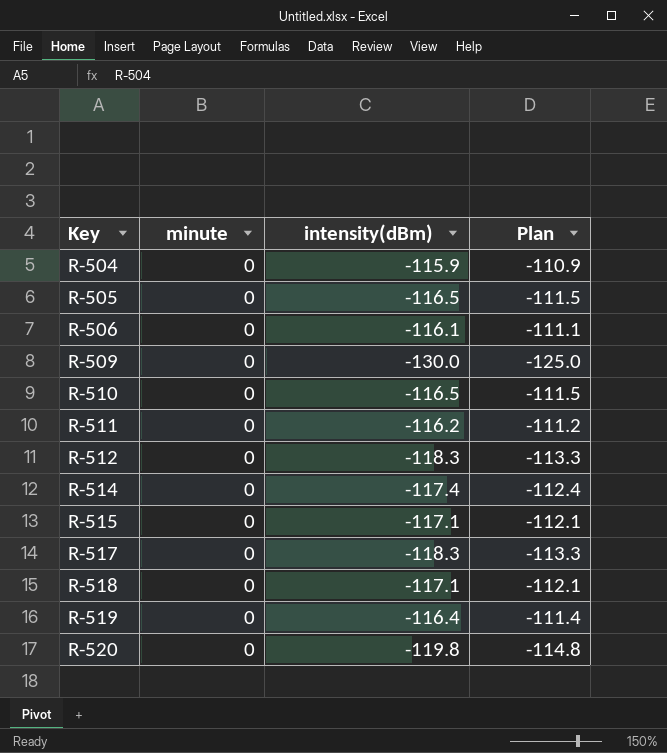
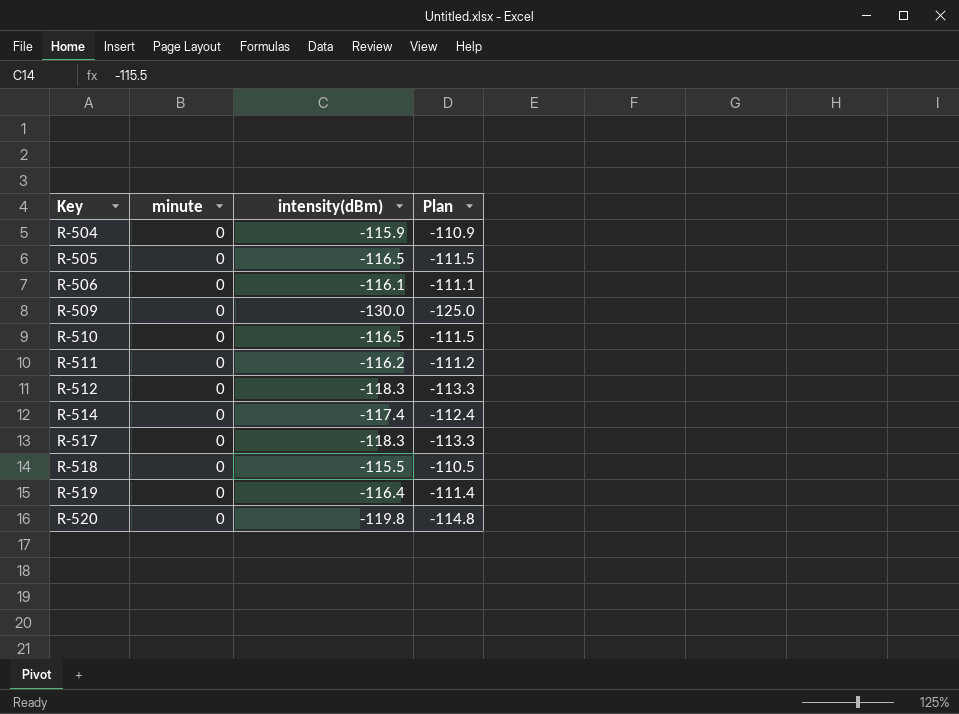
row R-515: 0 | -117.1 | -112.1 -> none
R-518 | intensity(dBm): -117.1 -> -115.5
R-518 | Plan: -112.1 -> -110.5

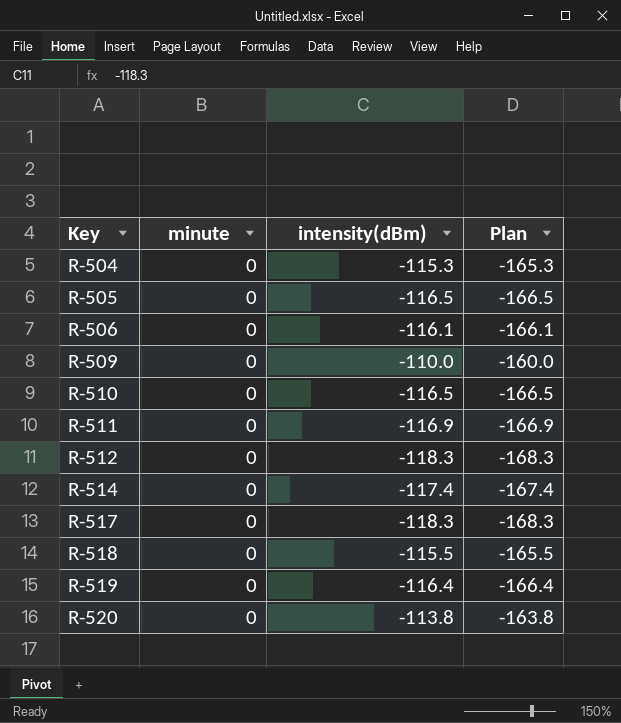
column Plan | formula: [intensity(dBm)] + 5 -> [intensity(dBm)] - 50
R-504 | intensity(dBm): -115.9 -> -115.3
R-509 | intensity(dBm): -130.0 -> -110.0
R-511 | intensity(dBm): -116.2 -> -116.9
R-520 | intensity(dBm): -119.8 -> -113.8

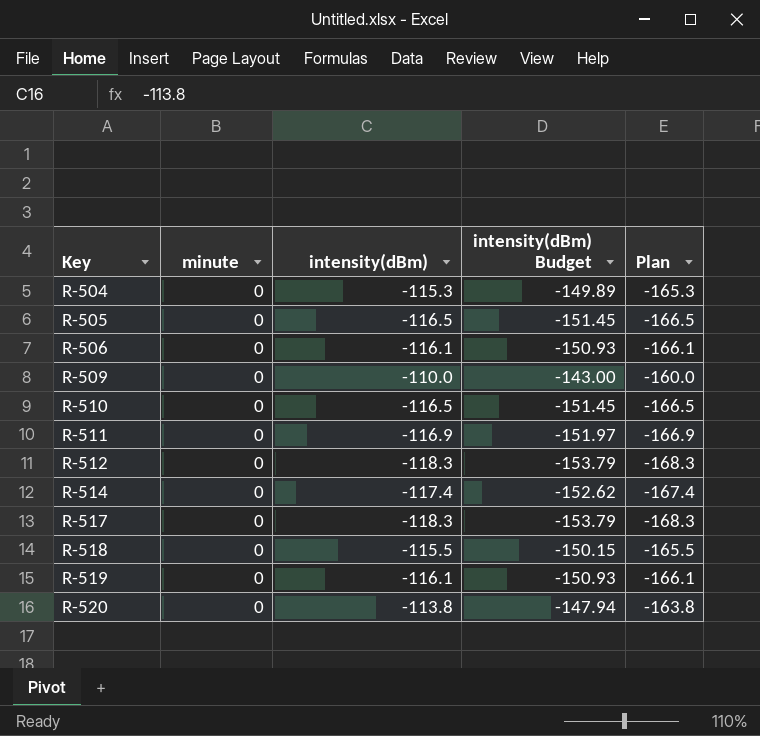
column intensity(dBm) Budget | formula: none -> [intensity(dBm)] * 1.3
R-519 | intensity(dBm): -116.4 -> -116.1
R-519 | Plan: -166.4 -> -166.1

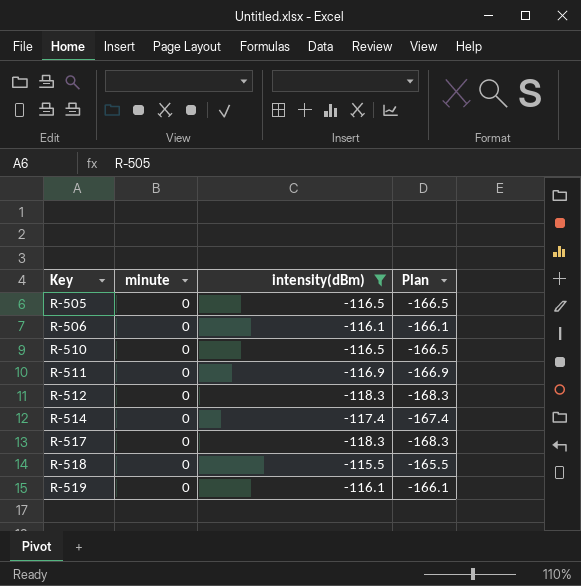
filter: none -> intensity(dBm) <= -115.5
column intensity(dBm) Budget | formula: [intensity(dBm)] * 1.3 -> none

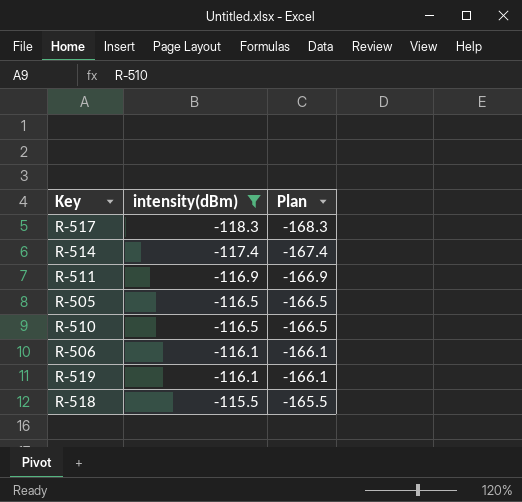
row order: Key ascending -> intensity(dBm) ascending
column minute | position: 2 -> none
row R-512: 0 | -118.3 | -168.3 -> none

